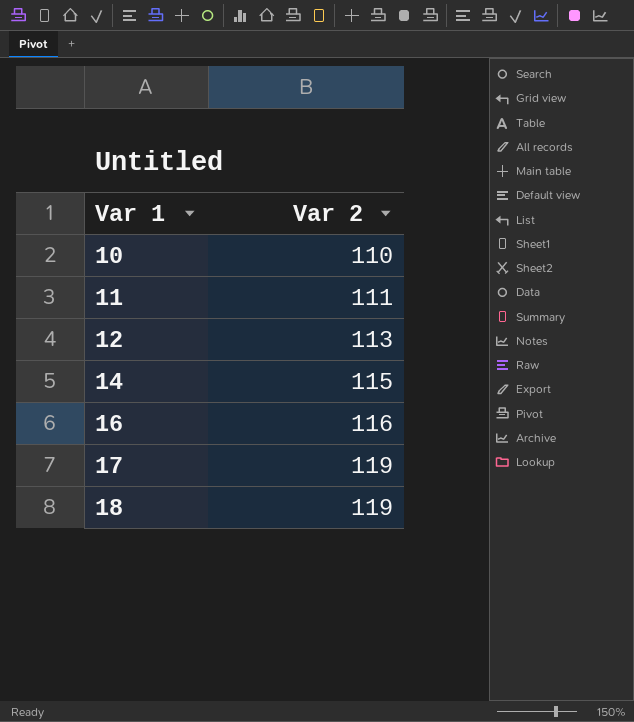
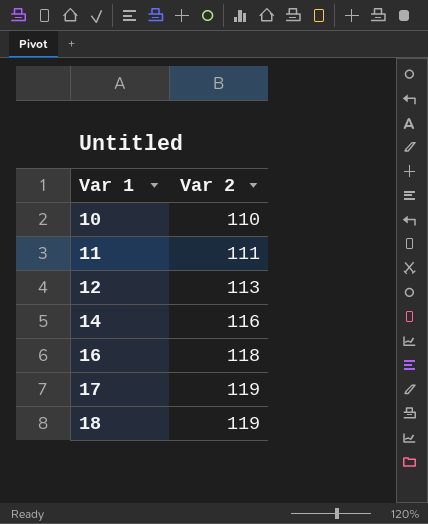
14 | Var 2: 115 -> 116
16 | Var 2: 116 -> 118

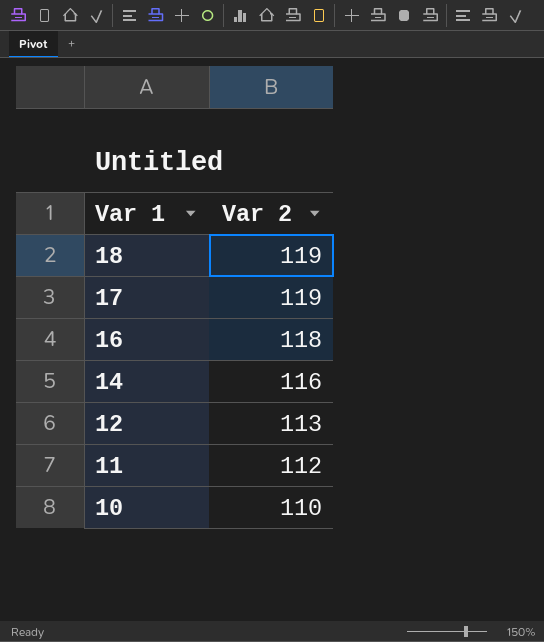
row order: Var 1 ascending -> Var 1 descending
11 | Var 2: 111 -> 112

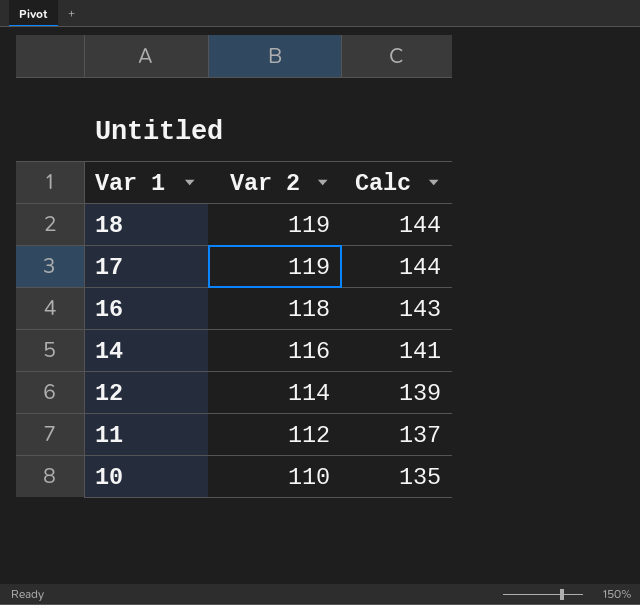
column Calc | formula: none -> [Var 2] + 25
12 | Var 2: 113 -> 114

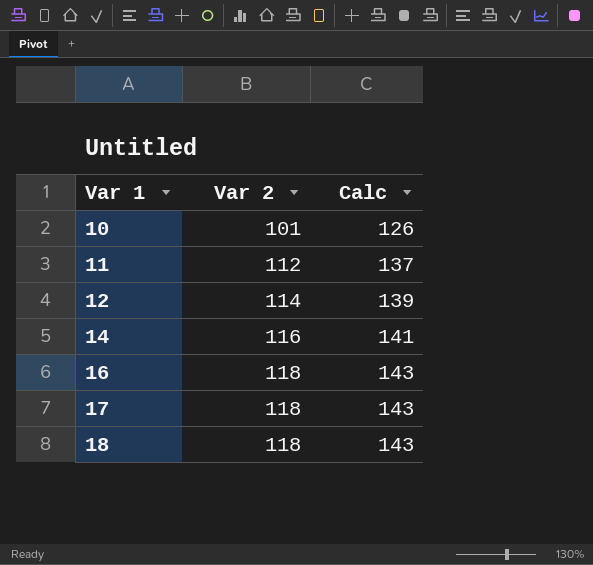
row order: Var 1 descending -> Var 1 ascending
10 | Var 2: 110 -> 101
10 | Calc: 135 -> 126
17 | Var 2: 119 -> 118
17 | Calc: 144 -> 143
18 | Var 2: 119 -> 118
18 | Calc: 144 -> 143

